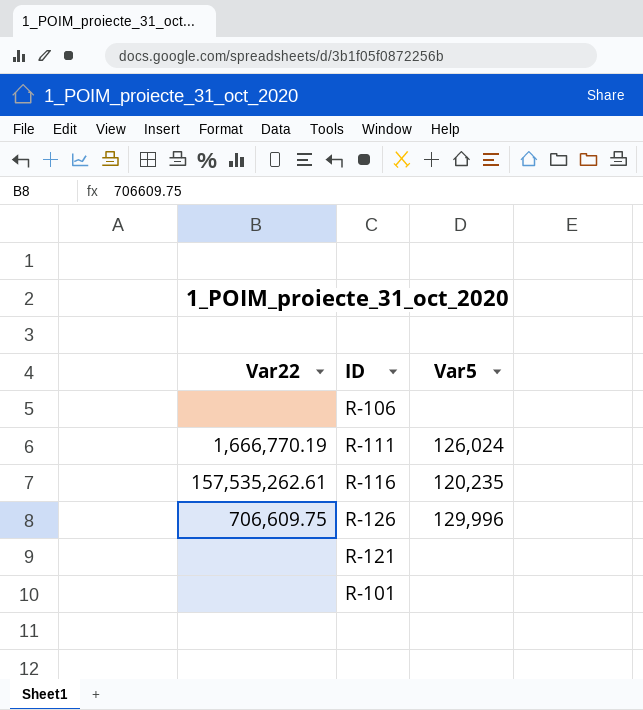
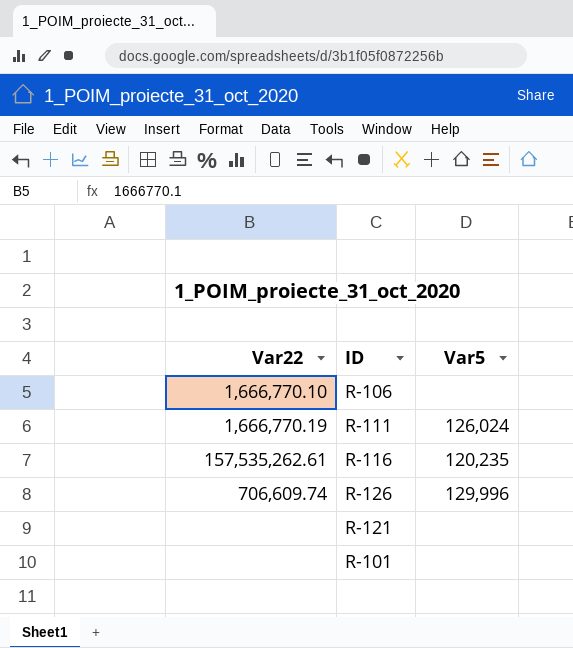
R-106 | Var22: none -> 1,666,770.10
R-126 | Var22: 706,609.75 -> 706,609.74

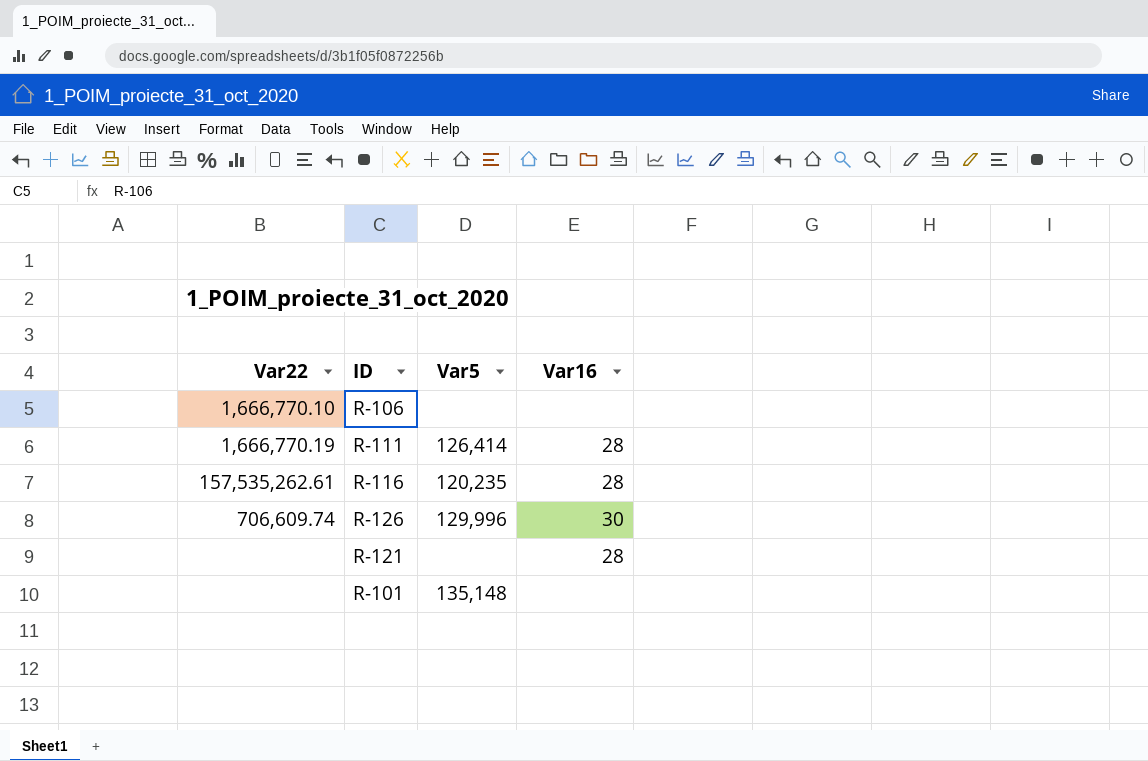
column Var16 | position: none -> 4
R-111 | Var5: 126,024 -> 126,414
R-101 | Var5: none -> 135,148

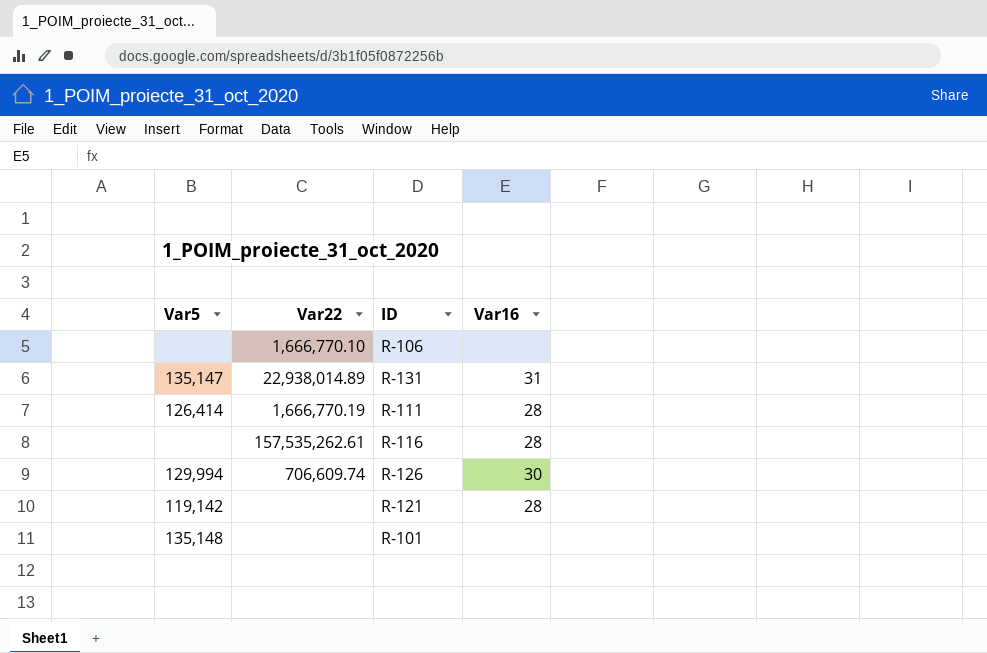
column Var5 | position: 3 -> 1
row R-131: none -> 135,147 | 22,938,014.89 | 31
R-116 | Var5: 120,235 -> none
R-126 | Var5: 129,996 -> 129,994
R-121 | Var5: none -> 119,142

